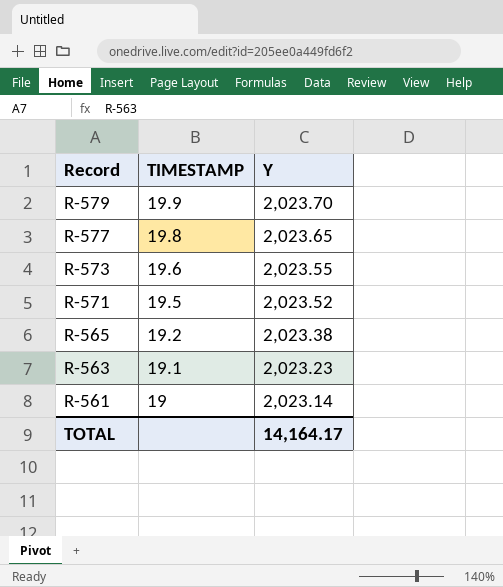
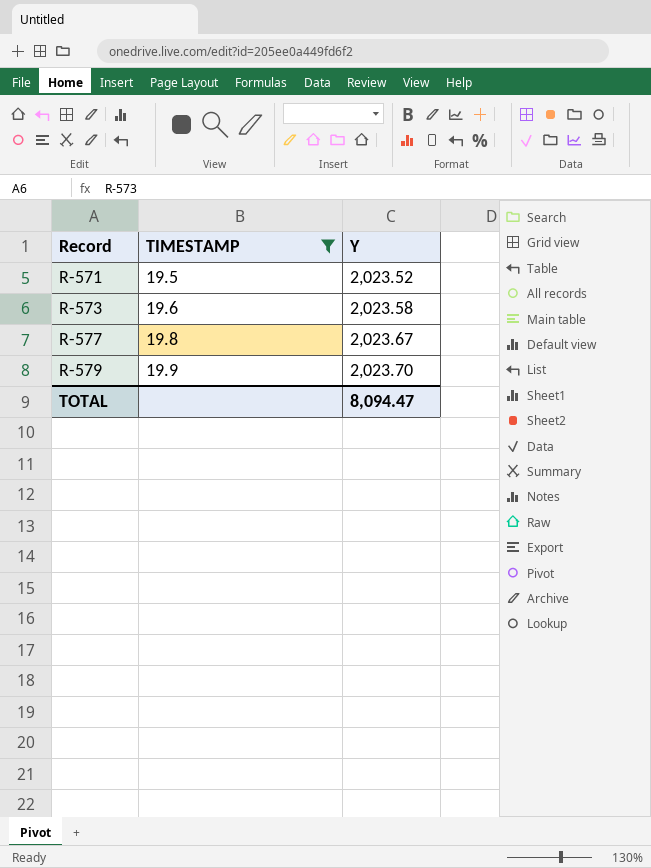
filter: none -> TIMESTAMP >= 19.5
row order: Record descending -> Record ascending
R-573 | Y: 2,023.55 -> 2,023.58
R-577 | Y: 2,023.65 -> 2,023.67
TOTAL | Y: 14,164.17 -> 8,094.47

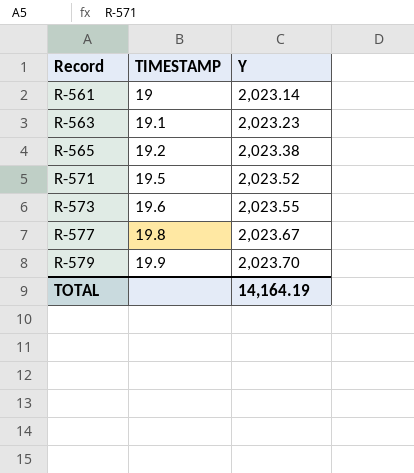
filter: TIMESTAMP >= 19.5 -> none
R-573 | Y: 2,023.58 -> 2,023.55
TOTAL | Y: 8,094.47 -> 14,164.19

